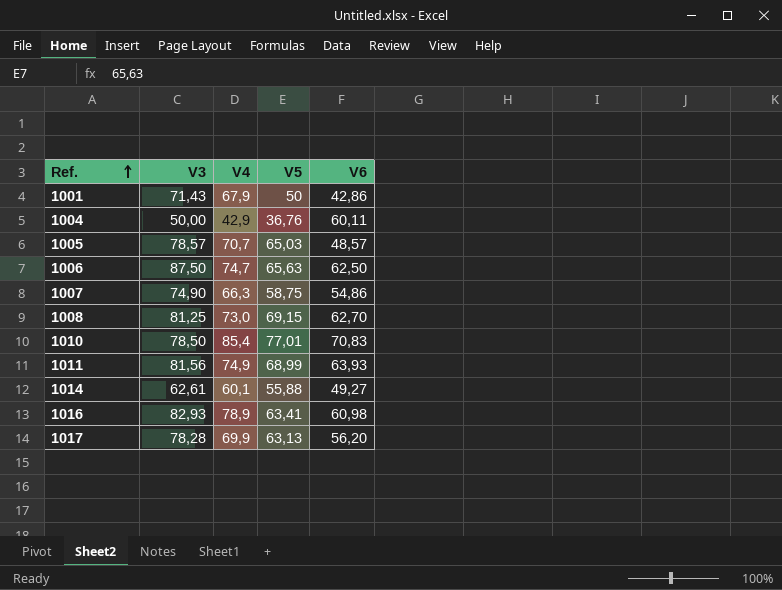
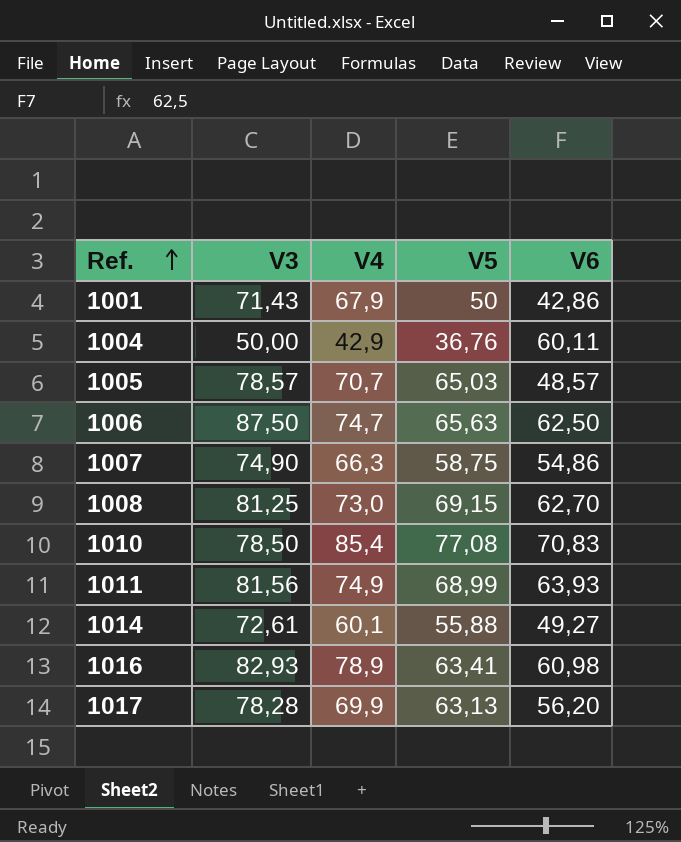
1010 | V5: 77,01 -> 77,08
1014 | V3: 62,61 -> 72,61

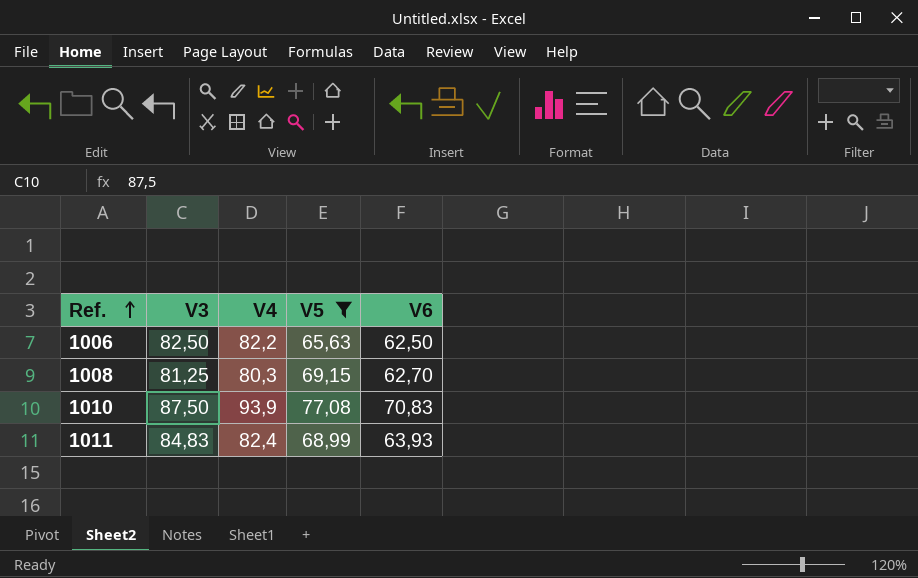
filter: none -> V5 >= 65,63
1006 | V3: 87,50 -> 82,50
1006 | V4: 74,7 -> 82,2
1008 | V4: 73,0 -> 80,3
1010 | V3: 78,50 -> 87,50
1010 | V4: 85,4 -> 93,9
1011 | V3: 81,56 -> 84,83
1011 | V4: 74,9 -> 82,4

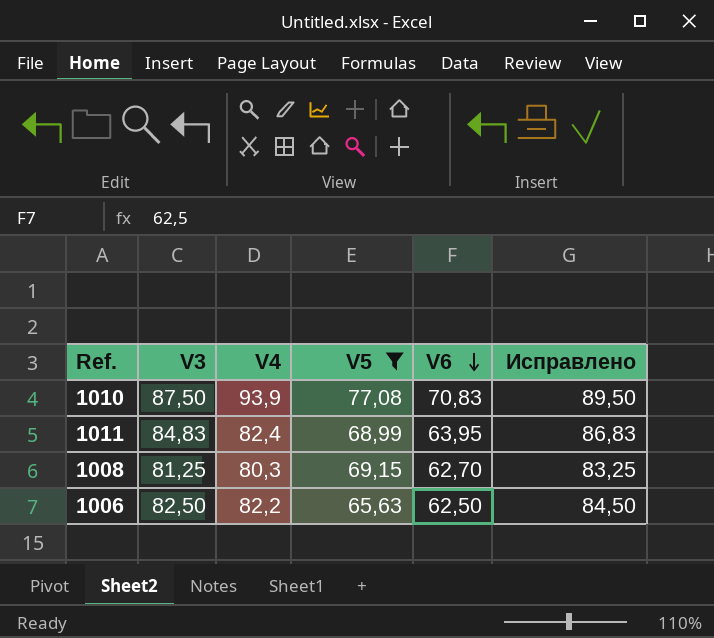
row order: Ref. ascending -> V6 descending
column Исправлено | formula: none -> [V3] + 2
1011 | V6: 63,93 -> 63,95

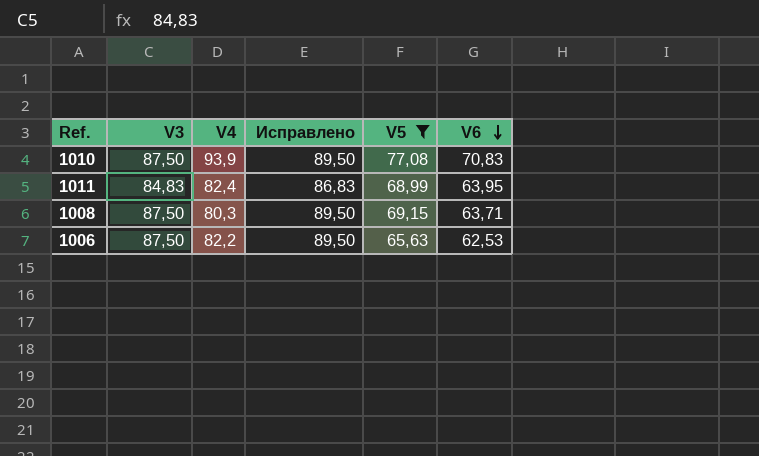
column Исправлено | position: 6 -> 4
1008 | V3: 81,25 -> 87,50
1008 | Исправлено: 83,25 -> 89,50
1008 | V6: 62,70 -> 63,71
1006 | V3: 82,50 -> 87,50
1006 | Исправлено: 84,50 -> 89,50
1006 | V6: 62,50 -> 62,53

